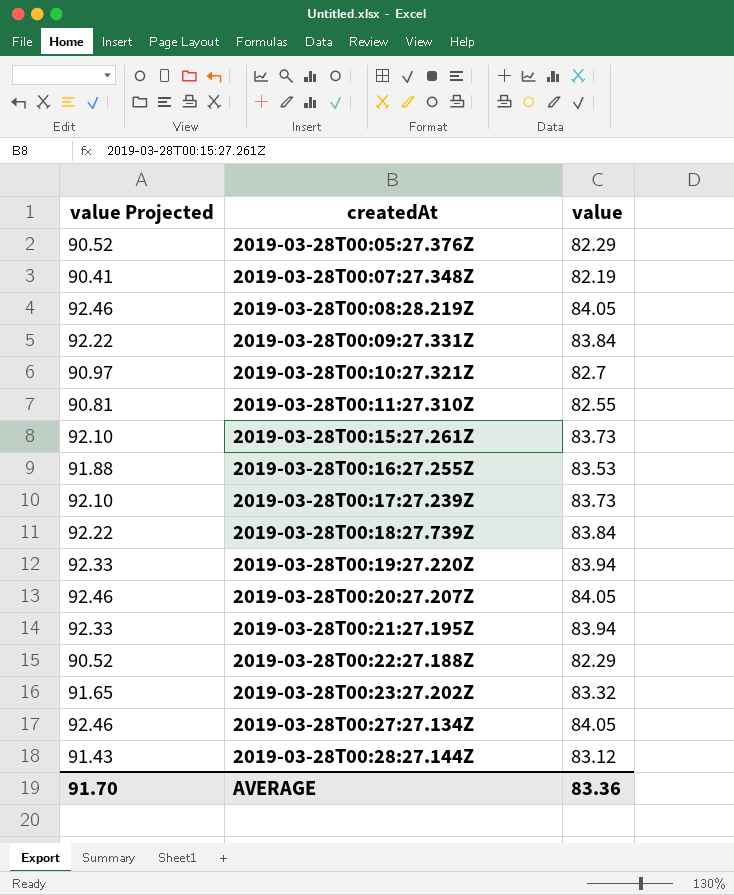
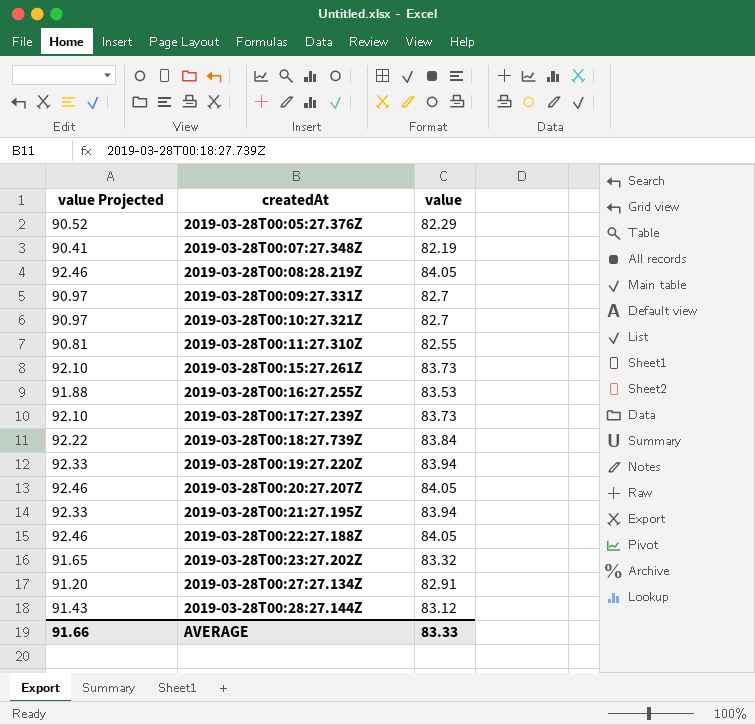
2019-03-28T00:09:27.331Z | value Projected: 92.22 -> 90.97
2019-03-28T00:09:27.331Z | value: 83.84 -> 82.7
2019-03-28T00:22:27.188Z | value Projected: 90.52 -> 92.46
2019-03-28T00:22:27.188Z | value: 82.29 -> 84.05
2019-03-28T00:27:27.134Z | value Projected: 92.46 -> 91.20
2019-03-28T00:27:27.134Z | value: 84.05 -> 82.91
AVERAGE | value Projected: 91.70 -> 91.66
AVERAGE | value: 83.36 -> 83.33

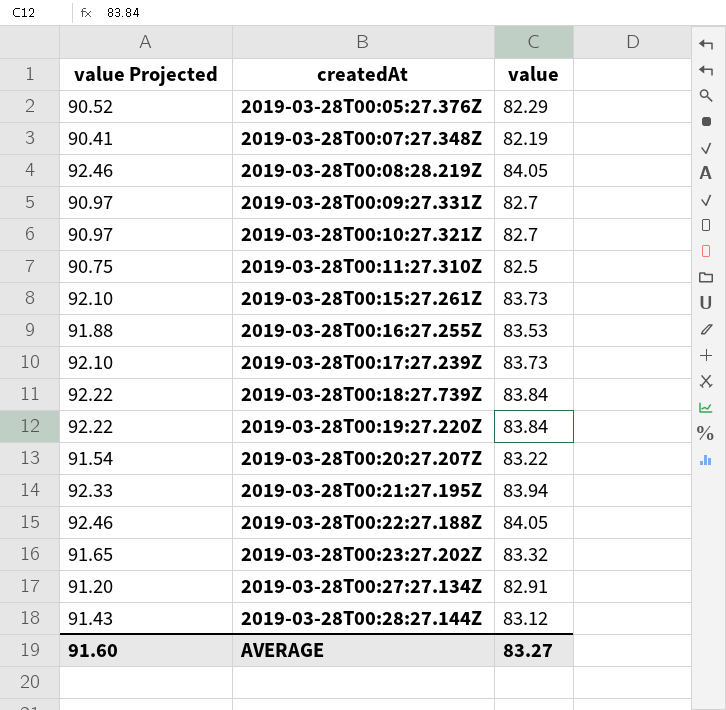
2019-03-28T00:11:27.310Z | value Projected: 90.81 -> 90.75
2019-03-28T00:11:27.310Z | value: 82.55 -> 82.5
2019-03-28T00:19:27.220Z | value Projected: 92.33 -> 92.22
2019-03-28T00:19:27.220Z | value: 83.94 -> 83.84
2019-03-28T00:20:27.207Z | value Projected: 92.46 -> 91.54
2019-03-28T00:20:27.207Z | value: 84.05 -> 83.22
AVERAGE | value Projected: 91.66 -> 91.60
AVERAGE | value: 83.33 -> 83.27

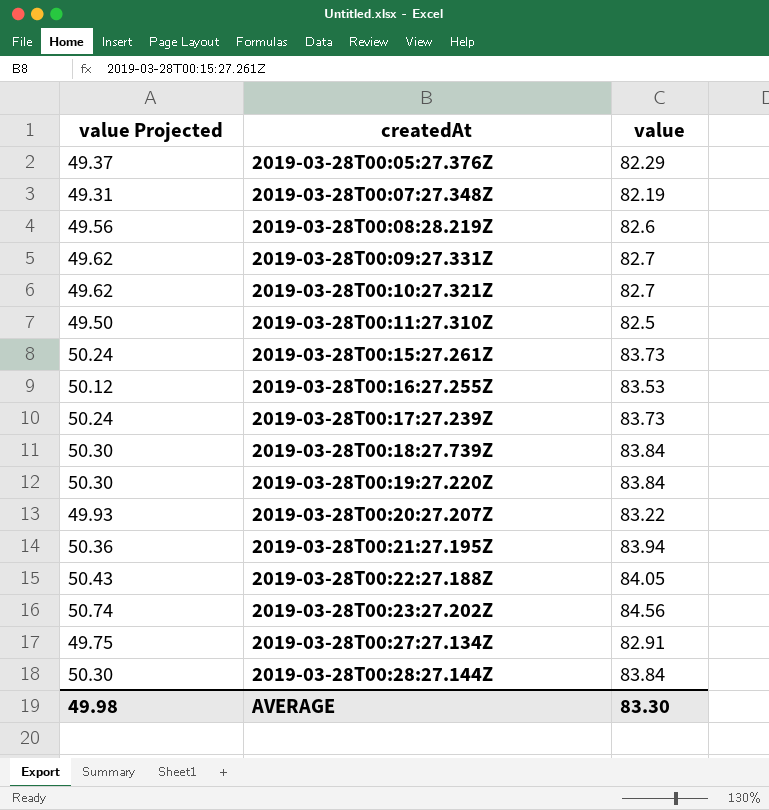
column value Projected | formula: [value] * 1.1 -> [value] * 0.6
2019-03-28T00:08:28.219Z | value: 84.05 -> 82.6
2019-03-28T00:23:27.202Z | value: 83.32 -> 84.56
2019-03-28T00:28:27.144Z | value: 83.12 -> 83.84
AVERAGE | value Projected: 91.60 -> 49.98
AVERAGE | value: 83.27 -> 83.30

